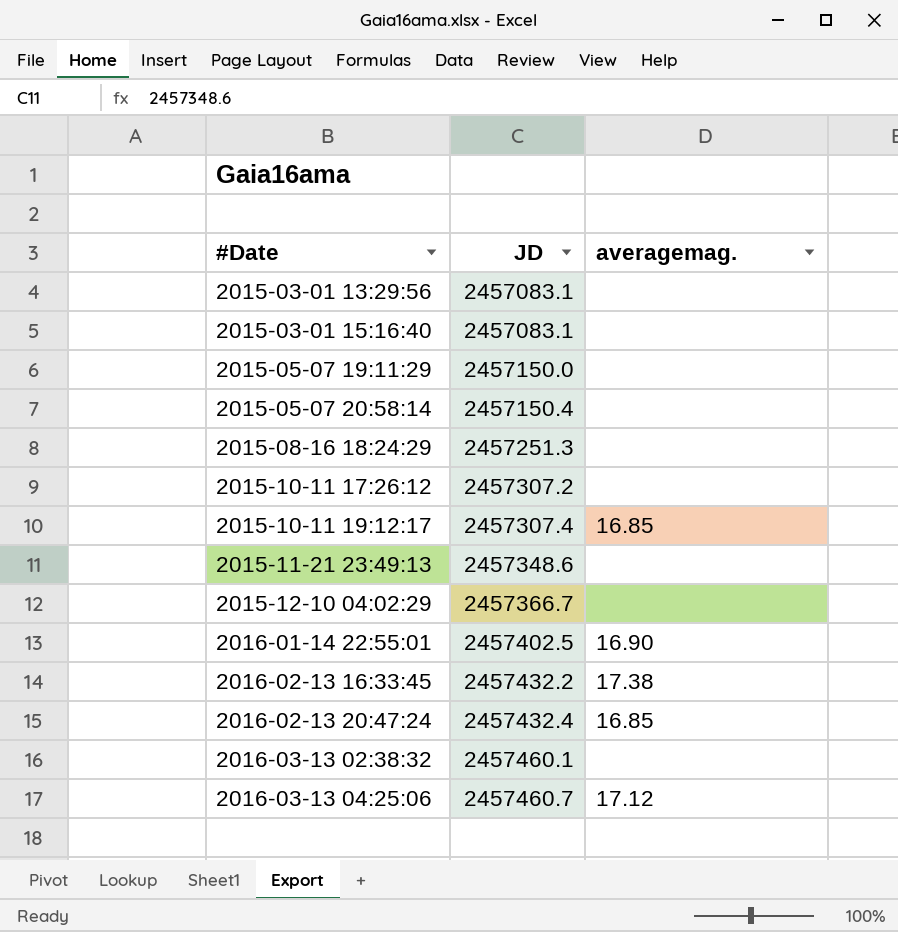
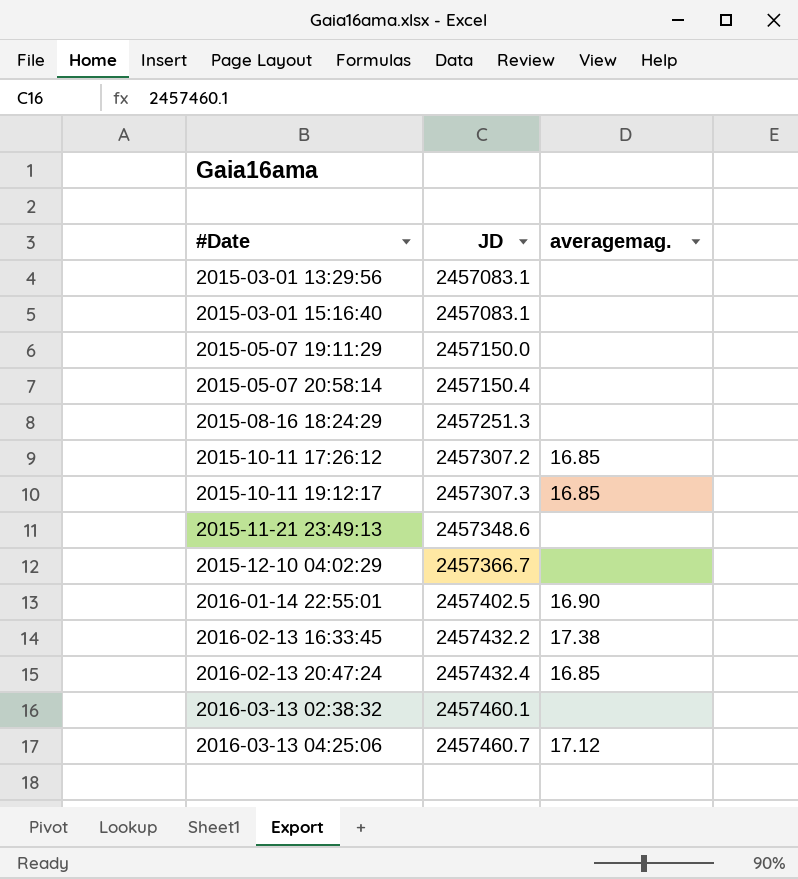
2015-10-11 17:26:12 | averagemag.: none -> 16.85
2015-10-11 19:12:17 | JD: 2457307.4 -> 2457307.3

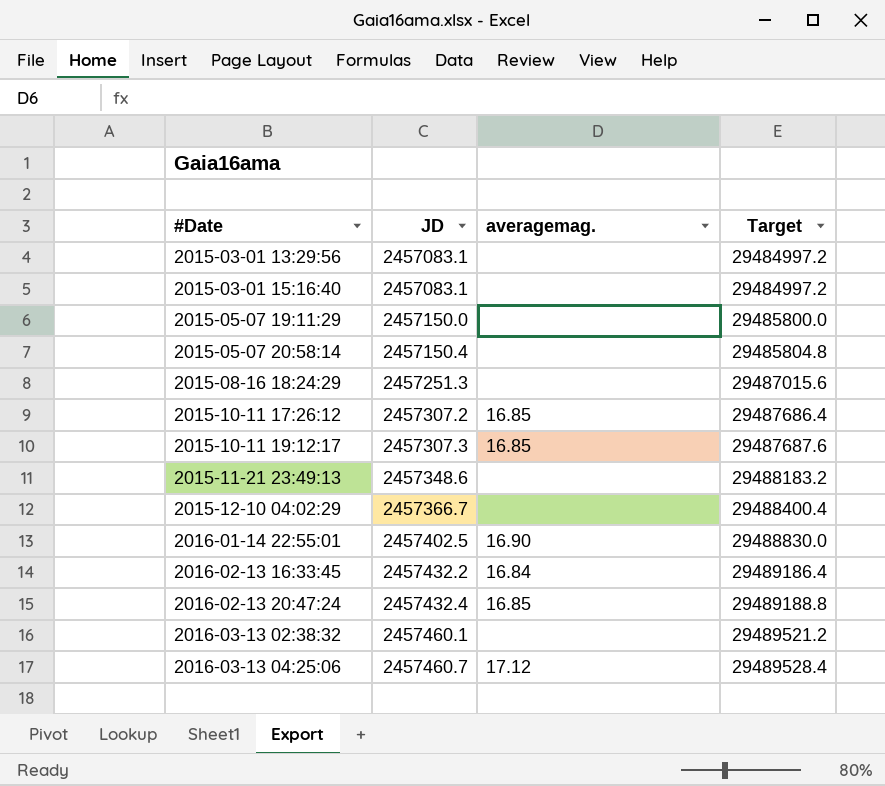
column Target | formula: none -> [JD] * 12
2016-02-13 16:33:45 | averagemag.: 17.38 -> 16.84

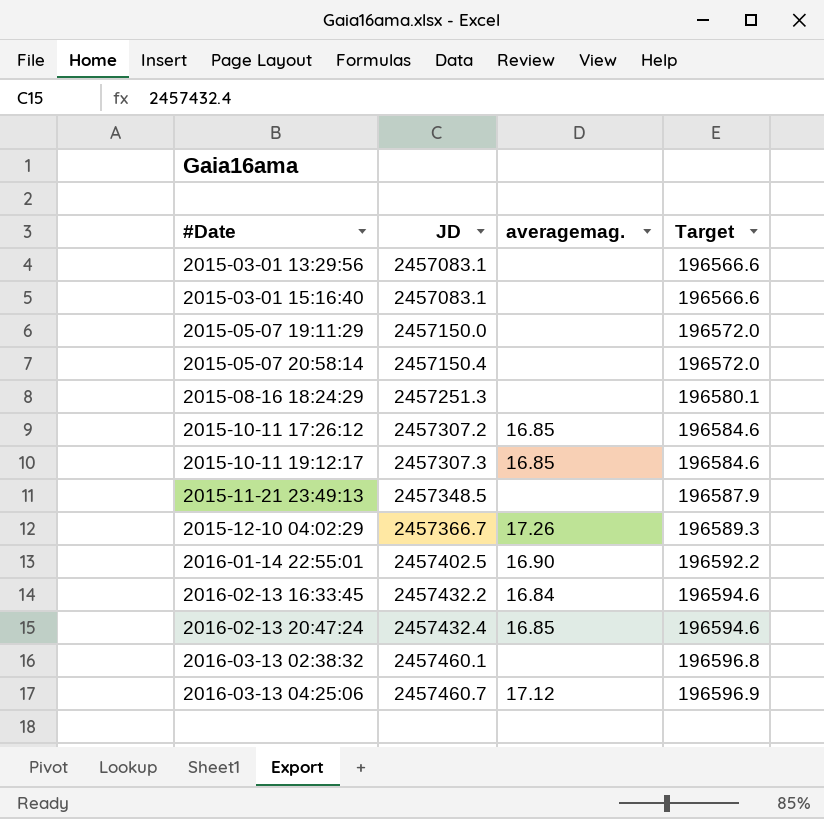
column Target | formula: [JD] * 12 -> [JD] * 0.08
2015-11-21 23:49:13 | JD: 2457348.6 -> 2457348.5
2015-12-10 04:02:29 | averagemag.: none -> 17.26

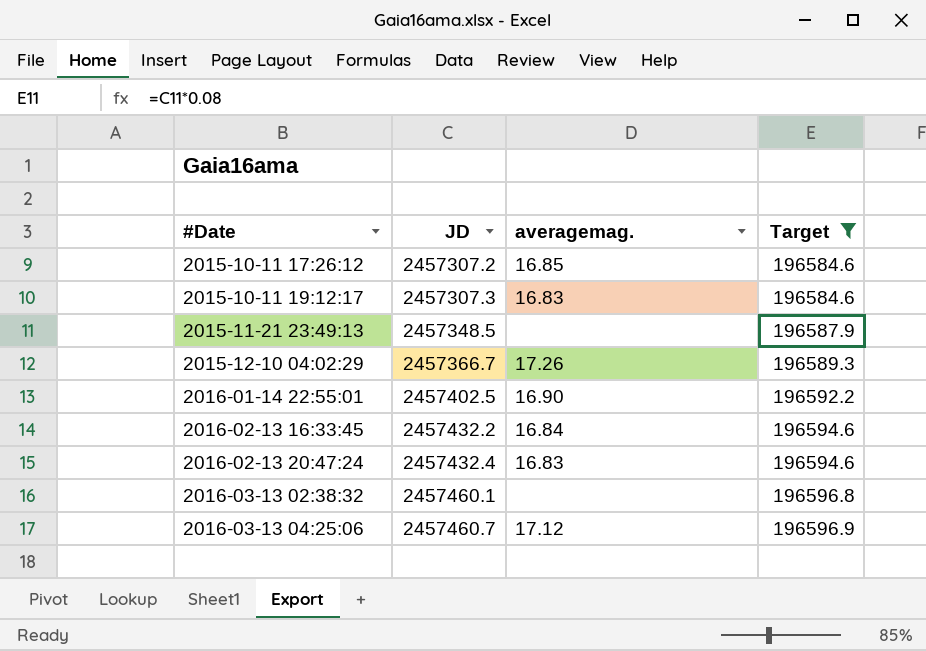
filter: none -> Target >= 196584.6
2015-10-11 19:12:17 | averagemag.: 16.85 -> 16.83
2016-02-13 20:47:24 | averagemag.: 16.85 -> 16.83

